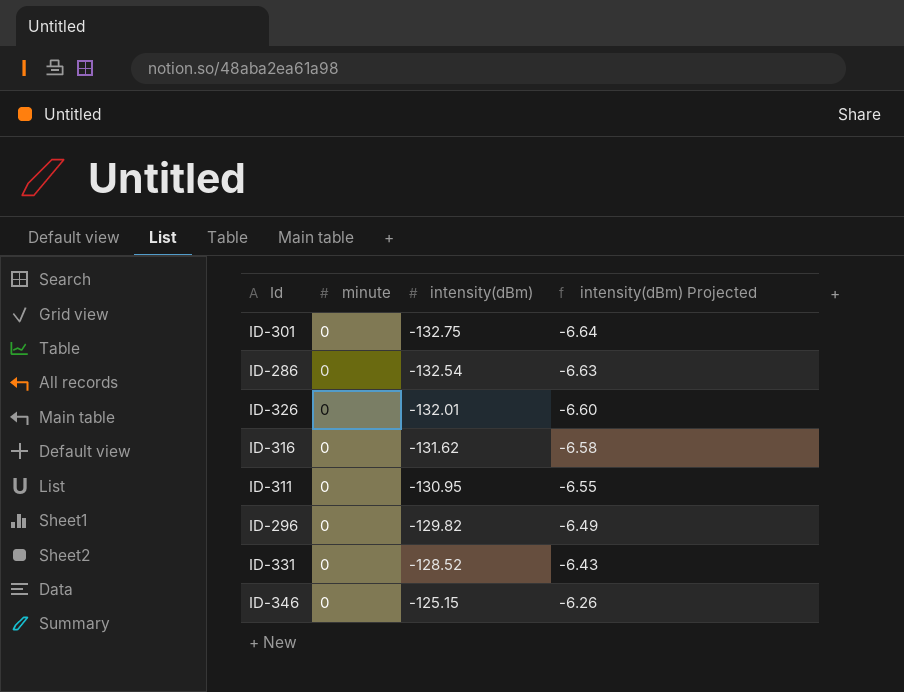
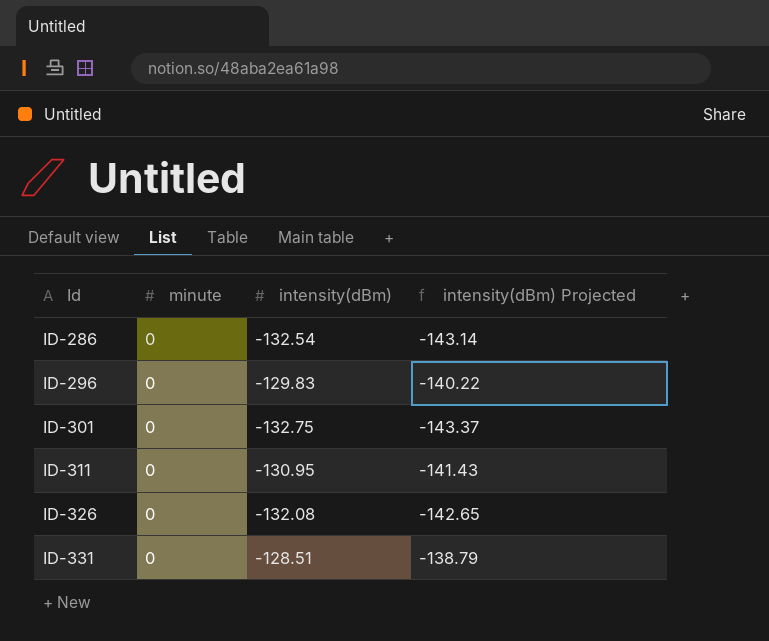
row order: intensity(dBm) ascending -> Id ascending
column intensity(dBm) Projected | formula: [intensity(dBm)] * 0.05 -> [intensity(dBm)] * 1.08
row ID-316: 0 | -131.62 | -6.58 -> none
row ID-346: 0 | -125.15 | -6.26 -> none
ID-296 | intensity(dBm): -129.82 -> -129.83
ID-326 | intensity(dBm): -132.01 -> -132.08
ID-331 | intensity(dBm): -128.52 -> -128.51

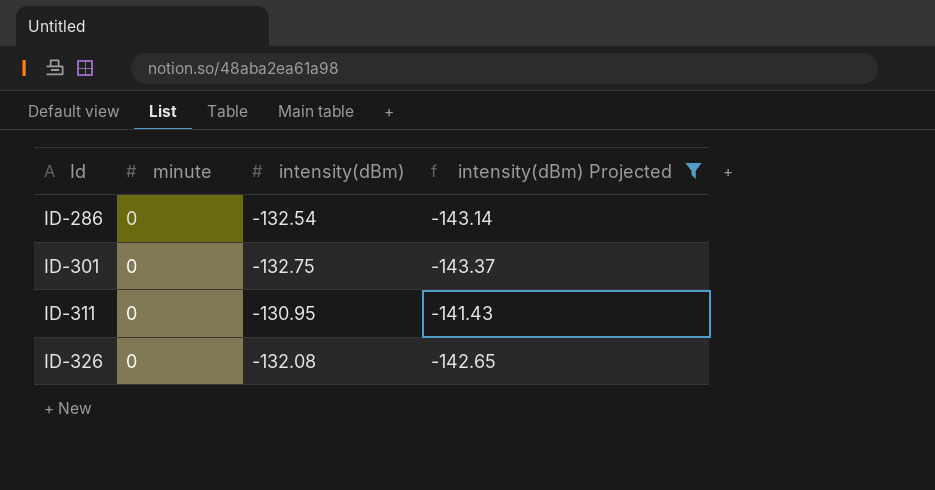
filter: none -> intensity(dBm) Projected <= -141.43

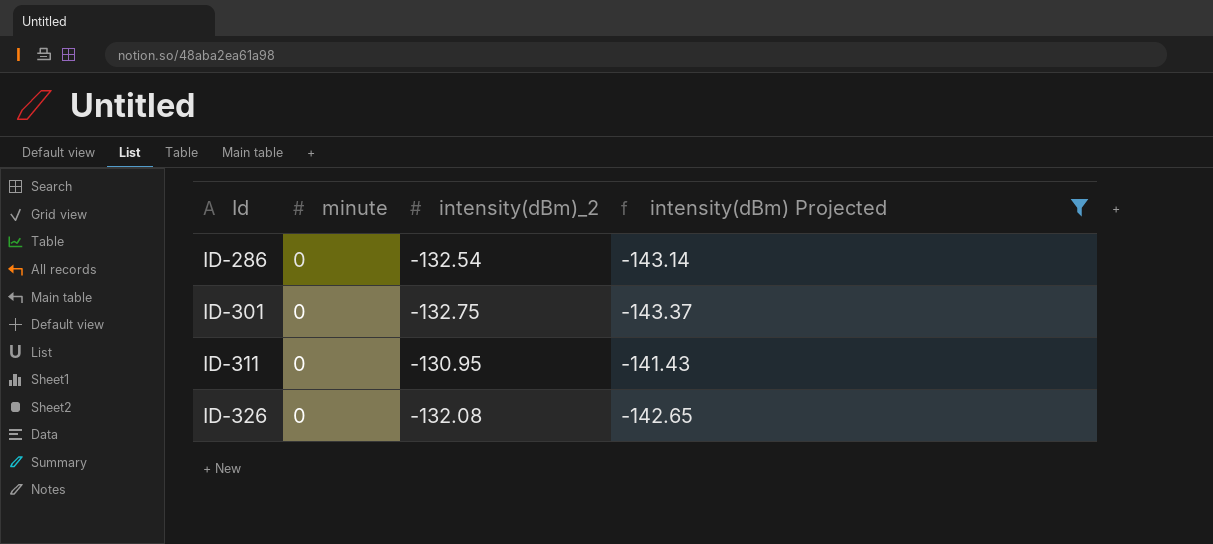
column name: intensity(dBm) -> intensity(dBm)_2

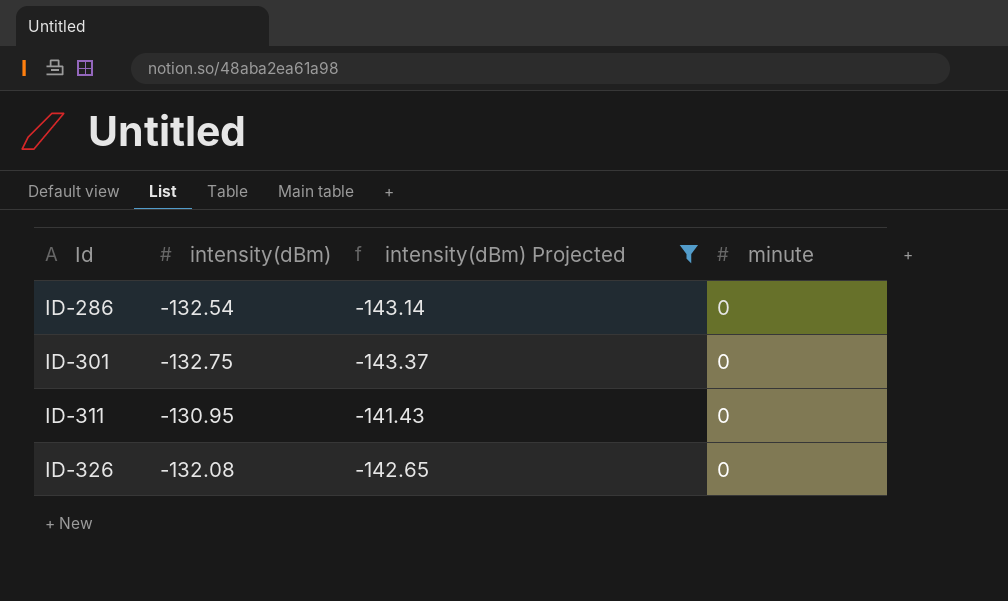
column name: intensity(dBm)_2 -> intensity(dBm)
column minute | position: 2 -> 4

